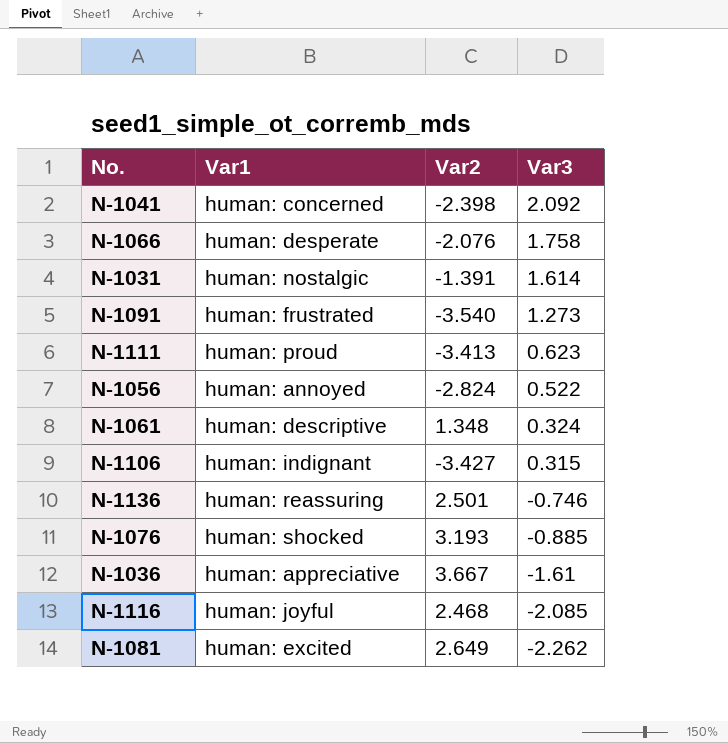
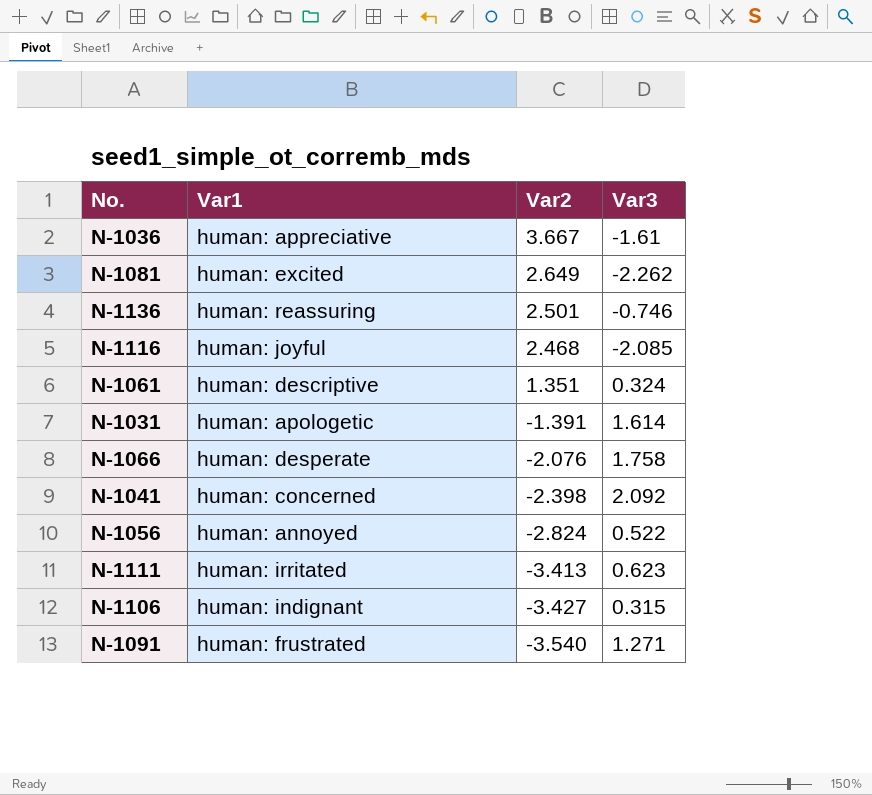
row order: Var3 descending -> Var2 descending
row N-1076: human: shocked | 3.193 | -0.885 -> none
N-1061 | Var2: 1.348 -> 1.351
N-1031 | Var1: human: nostalgic -> human: apologetic
N-1111 | Var1: human: proud -> human: irritated
N-1091 | Var3: 1.273 -> 1.271

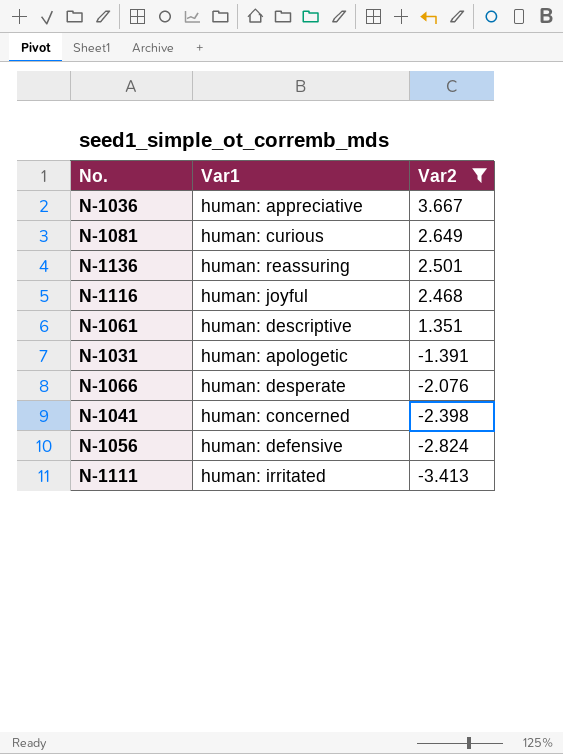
filter: none -> Var2 >= -3.413
column Var3 | position: 4 -> none
N-1081 | Var1: human: excited -> human: curious
N-1056 | Var1: human: annoyed -> human: defensive

